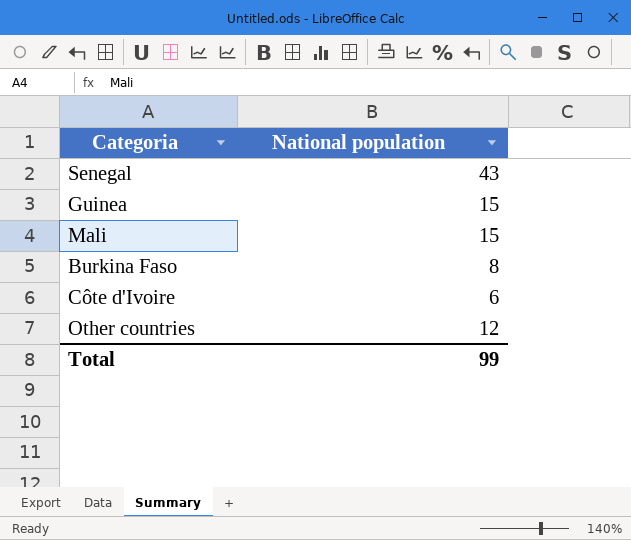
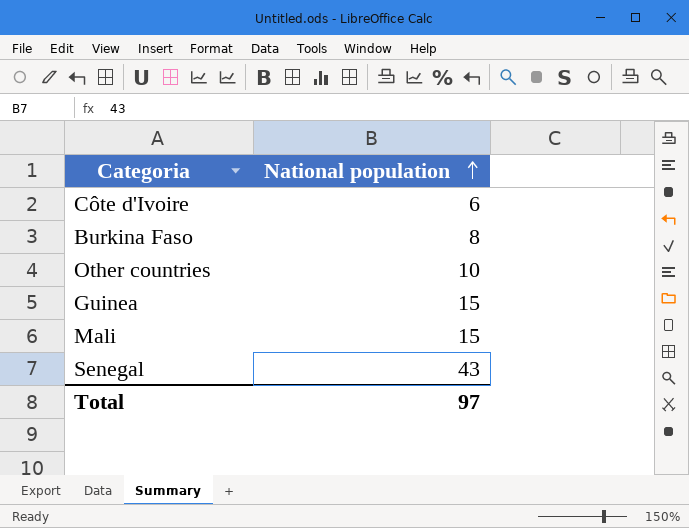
row order: none -> National population ascending
Other countries | National population: 12 -> 10
Total | National population: 99 -> 97

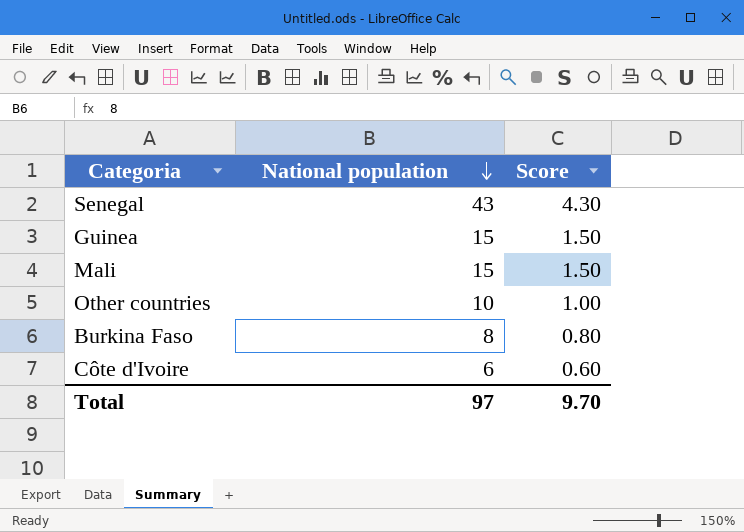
row order: National population ascending -> National population descending
column Score | formula: none -> [National population] * 0.1

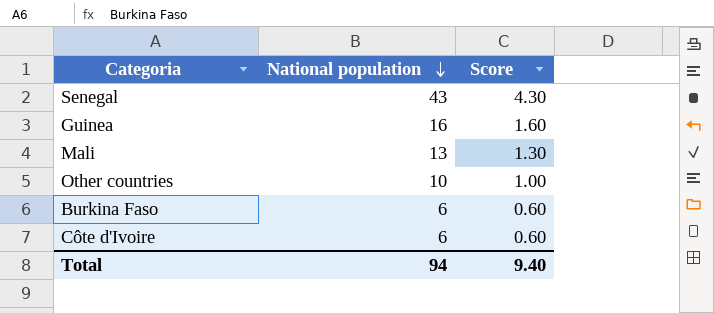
Guinea | National population: 15 -> 16
Guinea | Score: 1.50 -> 1.60
Mali | National population: 15 -> 13
Mali | Score: 1.50 -> 1.30
Burkina Faso | National population: 8 -> 6
Burkina Faso | Score: 0.80 -> 0.60
Total | National population: 97 -> 94
Total | Score: 9.70 -> 9.40

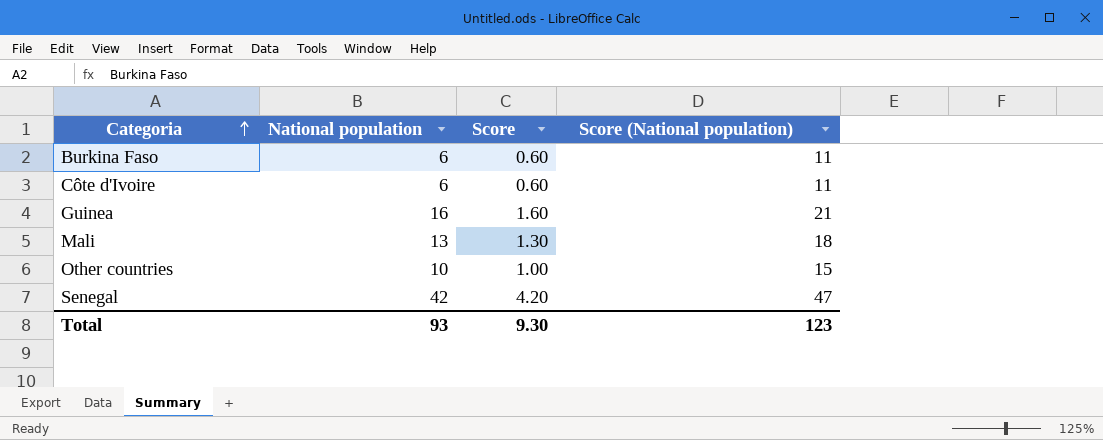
row order: National population descending -> Categoria ascending
column Score (National population) | formula: none -> [National population] + 5
Senegal | National population: 43 -> 42
Senegal | Score: 4.30 -> 4.20
Total | National population: 94 -> 93
Total | Score: 9.40 -> 9.30

